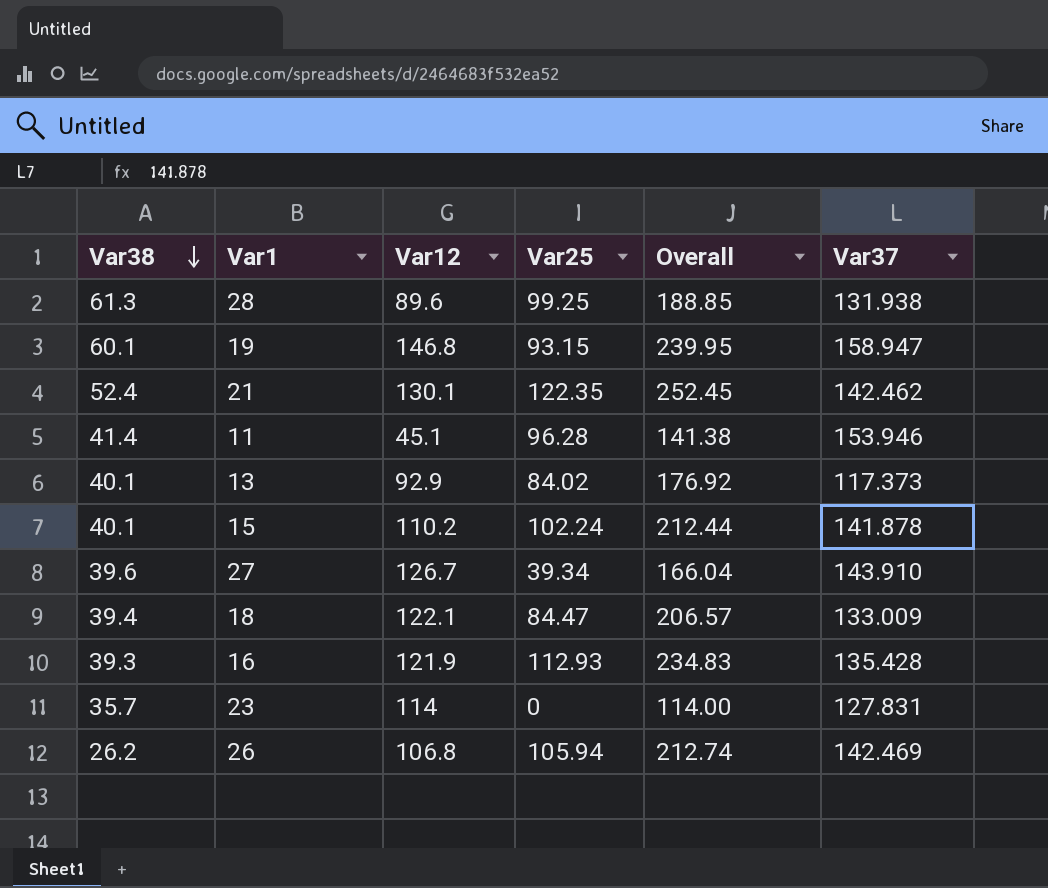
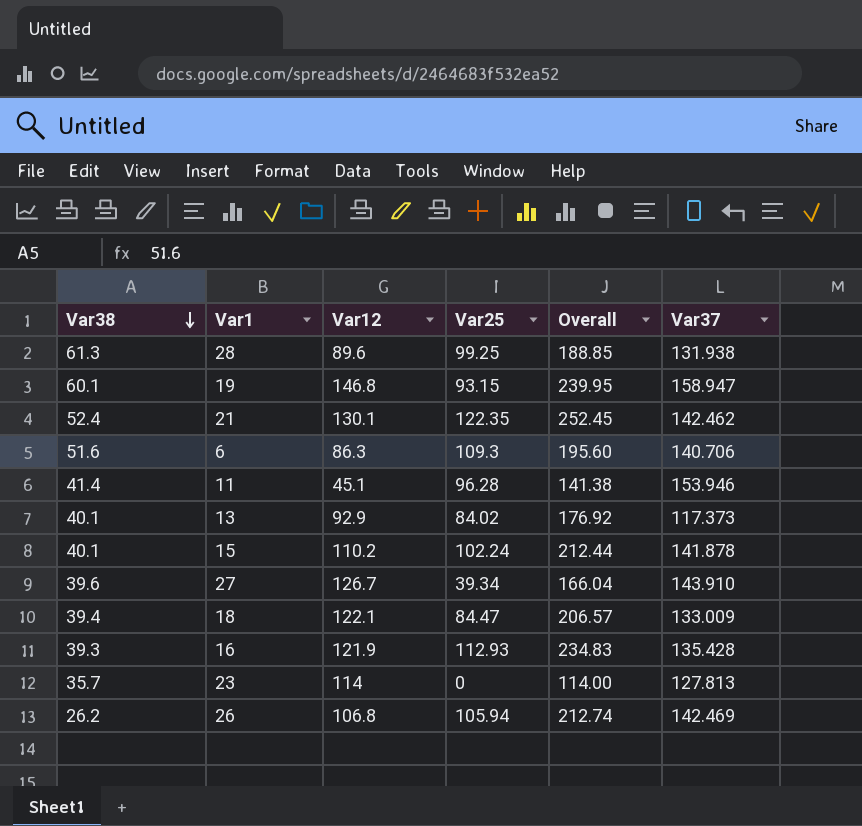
row 6: none -> 51.6 | 86.3 | 109.3 | 195.60 | 140.706
23 | Var37: 127.831 -> 127.813

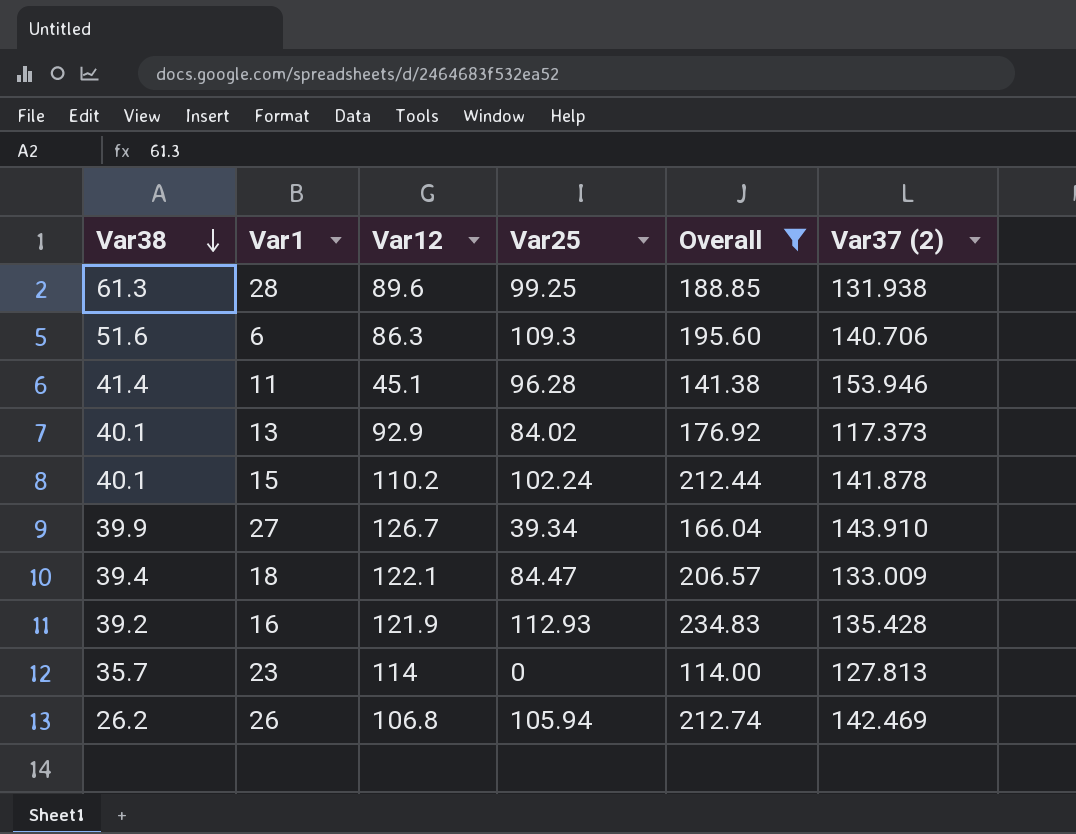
filter: none -> Overall <= 234.83
column name: Var37 -> Var37 (2)
27 | Var38: 39.6 -> 39.9
16 | Var38: 39.3 -> 39.2

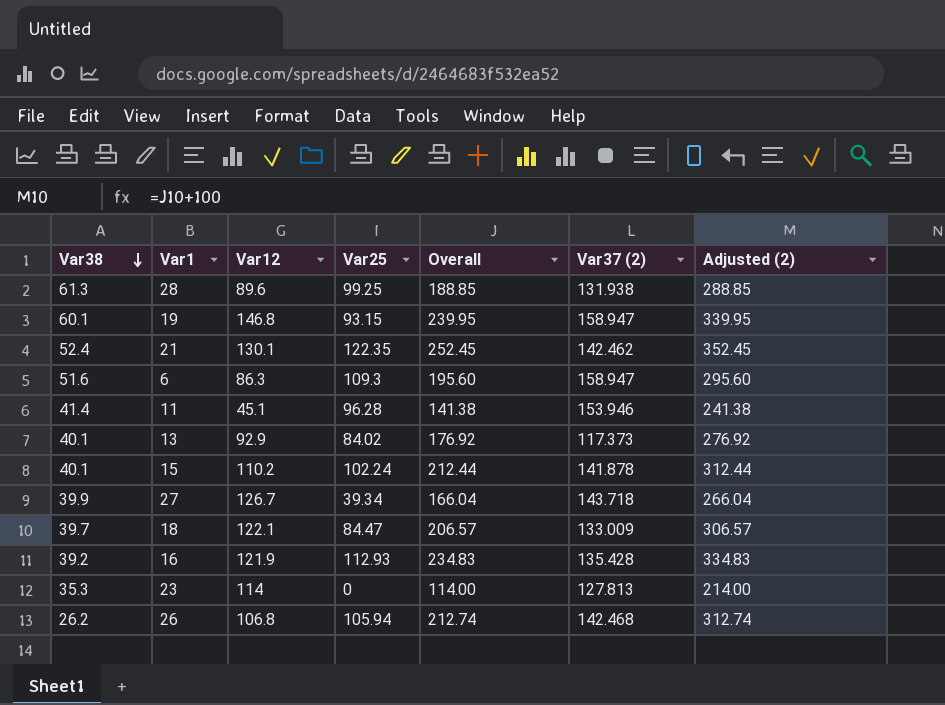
filter: Overall <= 234.83 -> none
column Adjusted (2) | formula: none -> [Overall] + 100
6 | Var37 (2): 140.706 -> 158.947
27 | Var37 (2): 143.910 -> 143.718
18 | Var38: 39.4 -> 39.7
23 | Var38: 35.7 -> 35.3
26 | Var37 (2): 142.469 -> 142.468

